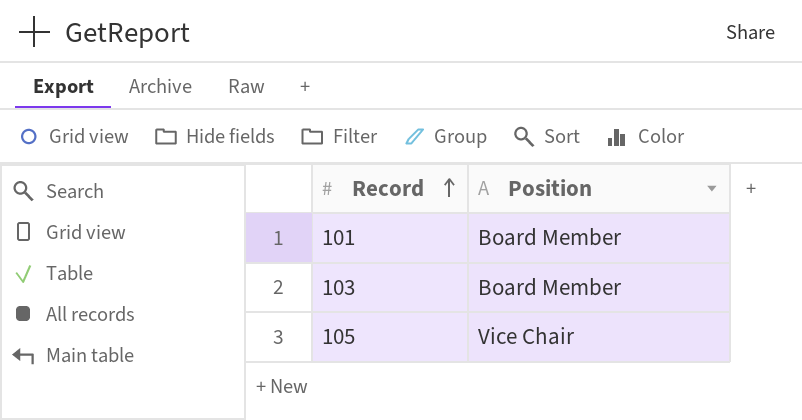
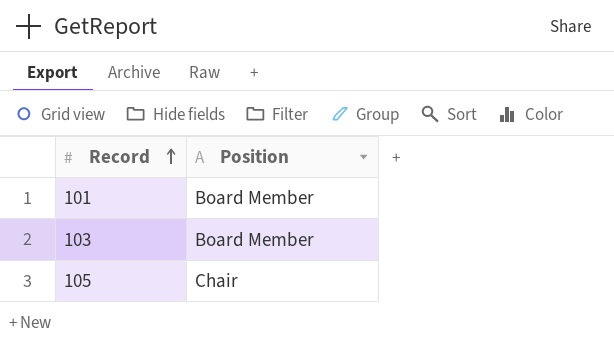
105 | Position: Vice Chair -> Chair

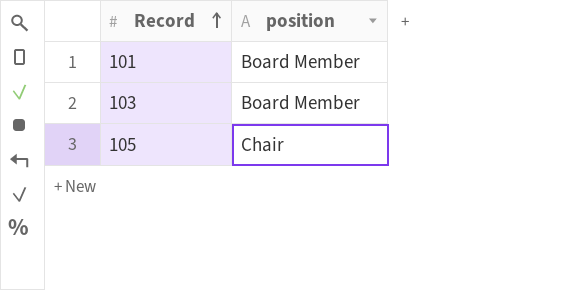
column name: Position -> position

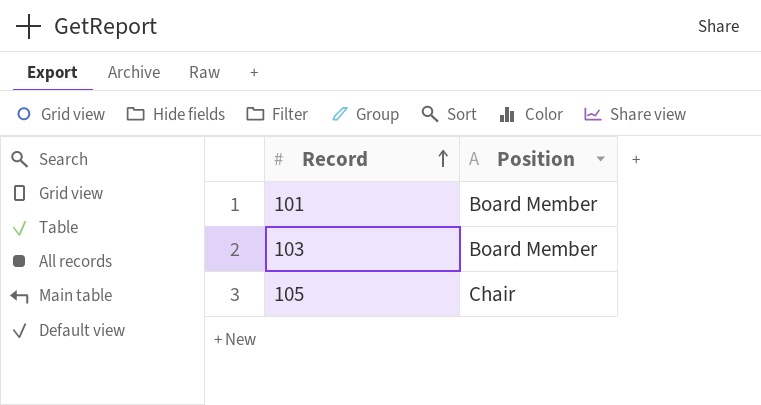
column name: position -> Position

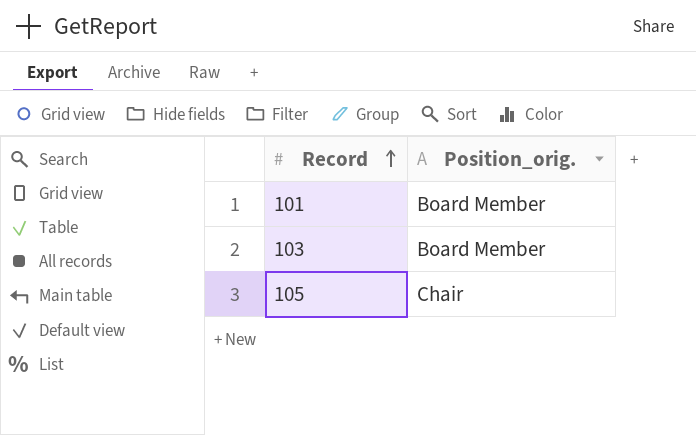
column name: Position -> Position_orig.

